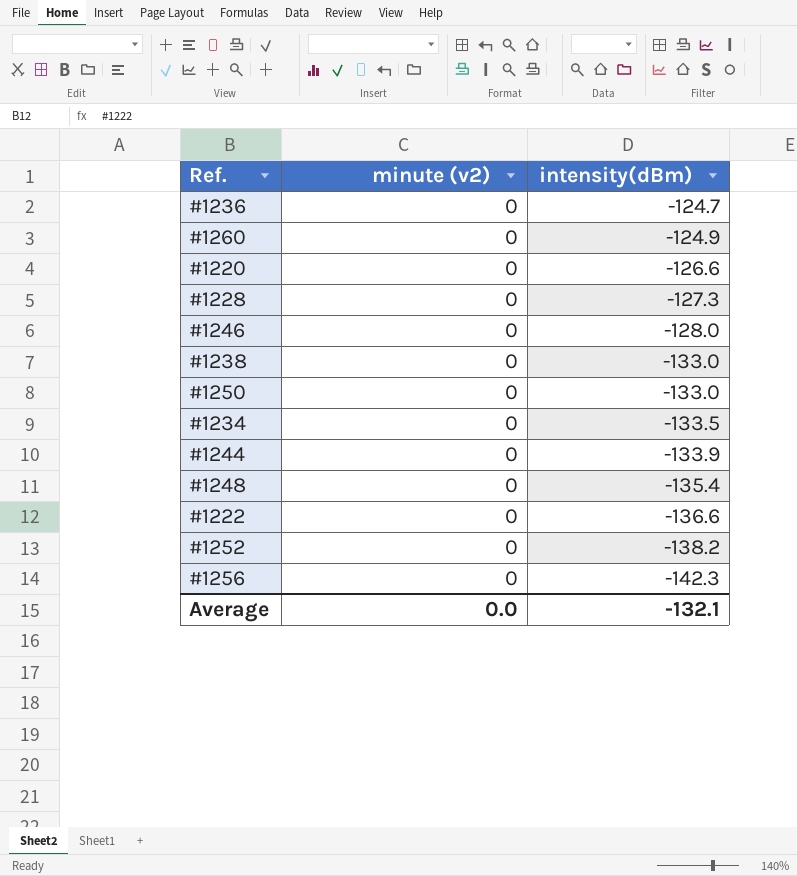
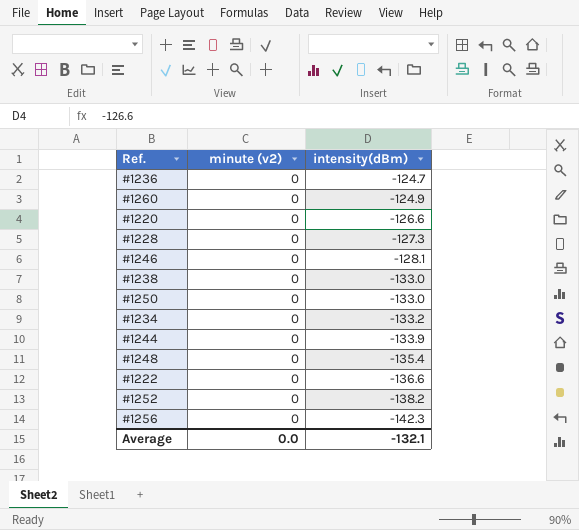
#1246 | intensity(dBm): -128.0 -> -128.1
#1234 | intensity(dBm): -133.5 -> -133.2

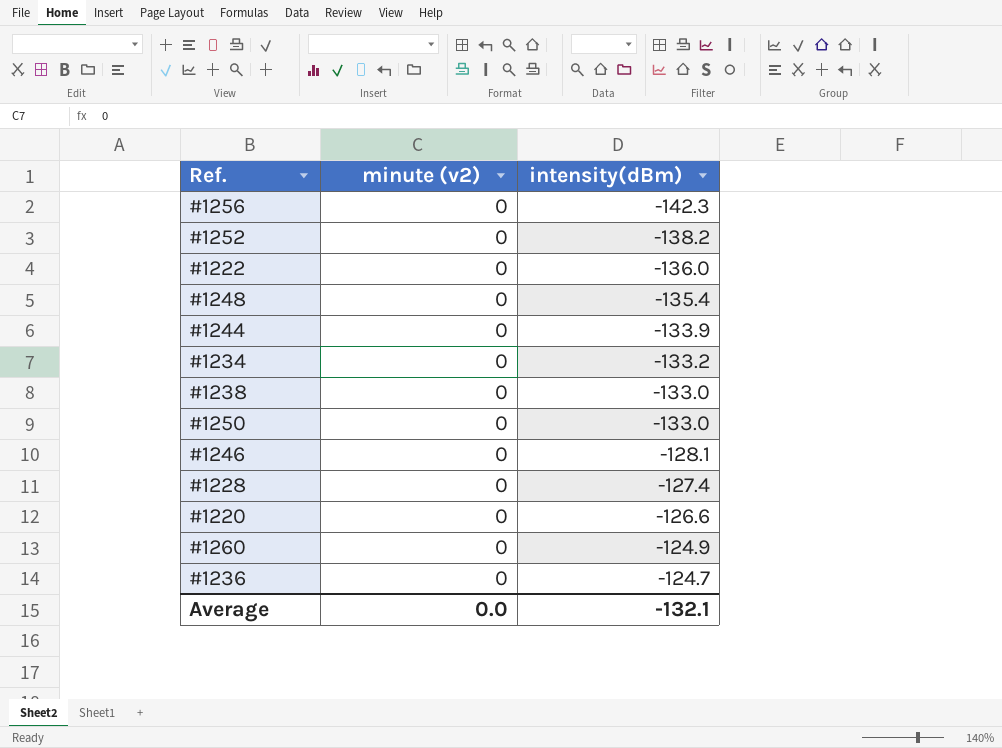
row order: intensity(dBm) descending -> intensity(dBm) ascending
#1222 | intensity(dBm): -136.6 -> -136.0
#1228 | intensity(dBm): -127.3 -> -127.4

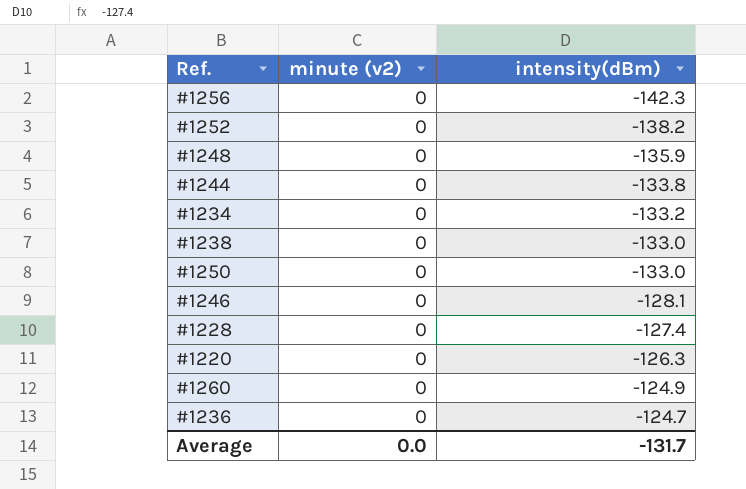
row #1222: 0 | -136.0 -> none
#1248 | intensity(dBm): -135.4 -> -135.9
#1244 | intensity(dBm): -133.9 -> -133.8
#1220 | intensity(dBm): -126.6 -> -126.3
Average | intensity(dBm): -132.1 -> -131.7

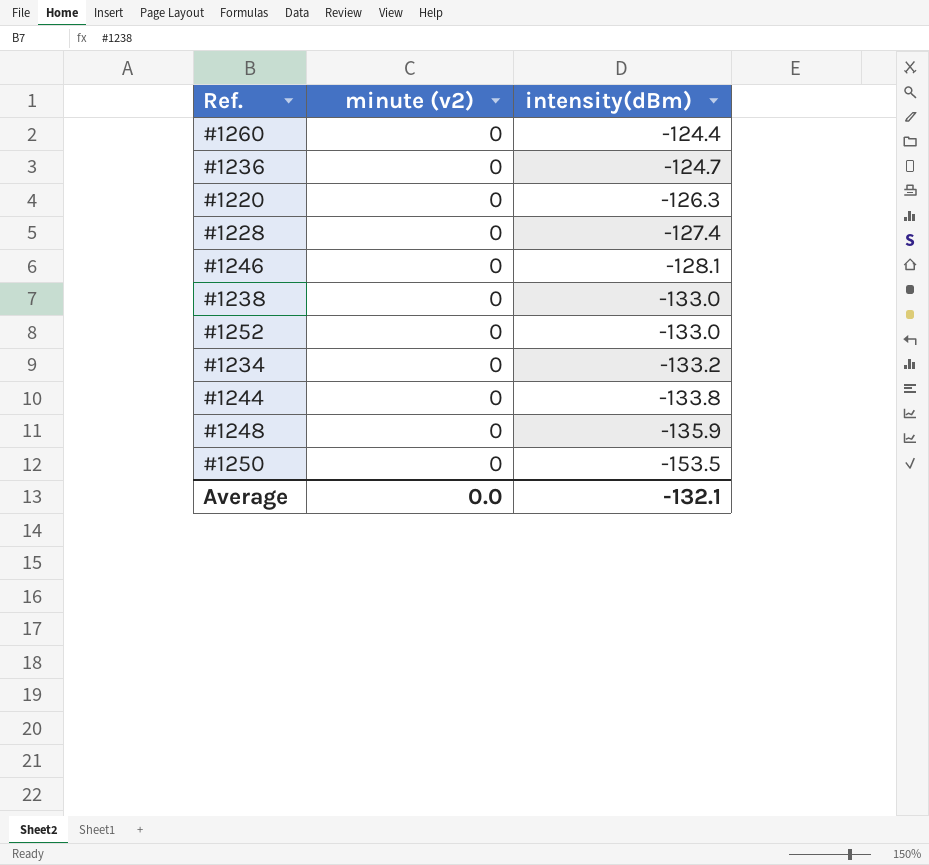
row order: intensity(dBm) ascending -> intensity(dBm) descending
row #1256: 0 | -142.3 -> none
#1260 | intensity(dBm): -124.9 -> -124.4
#1252 | intensity(dBm): -138.2 -> -133.0
#1250 | intensity(dBm): -133.0 -> -153.5
Average | intensity(dBm): -131.7 -> -132.1

